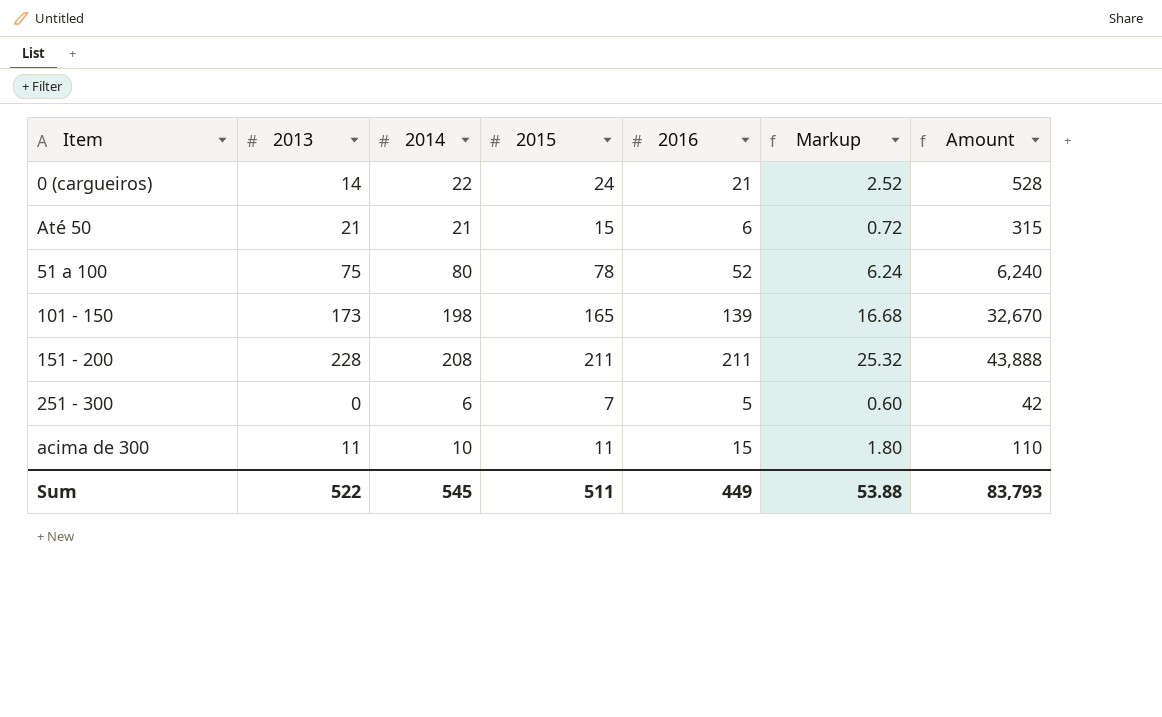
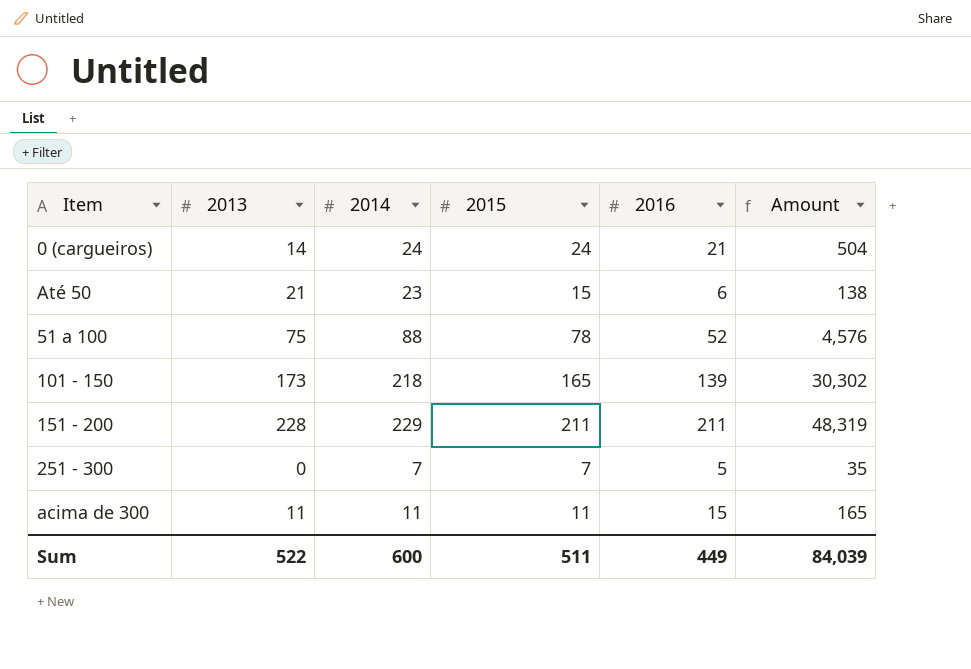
column Markup | formula: [2016] * 0.12 -> none
column Amount | formula: [2014] * [2015] -> [2014] * [2016]
0 (cargueiros) | 2014: 22 -> 24
Até 50 | 2014: 21 -> 23
51 a 100 | 2014: 80 -> 88
101 - 150 | 2014: 198 -> 218
151 - 200 | 2014: 208 -> 229
251 - 300 | 2014: 6 -> 7
acima de 300 | 2014: 10 -> 11
Sum | 2014: 545 -> 600
Sum | Amount: 83,793 -> 84,039

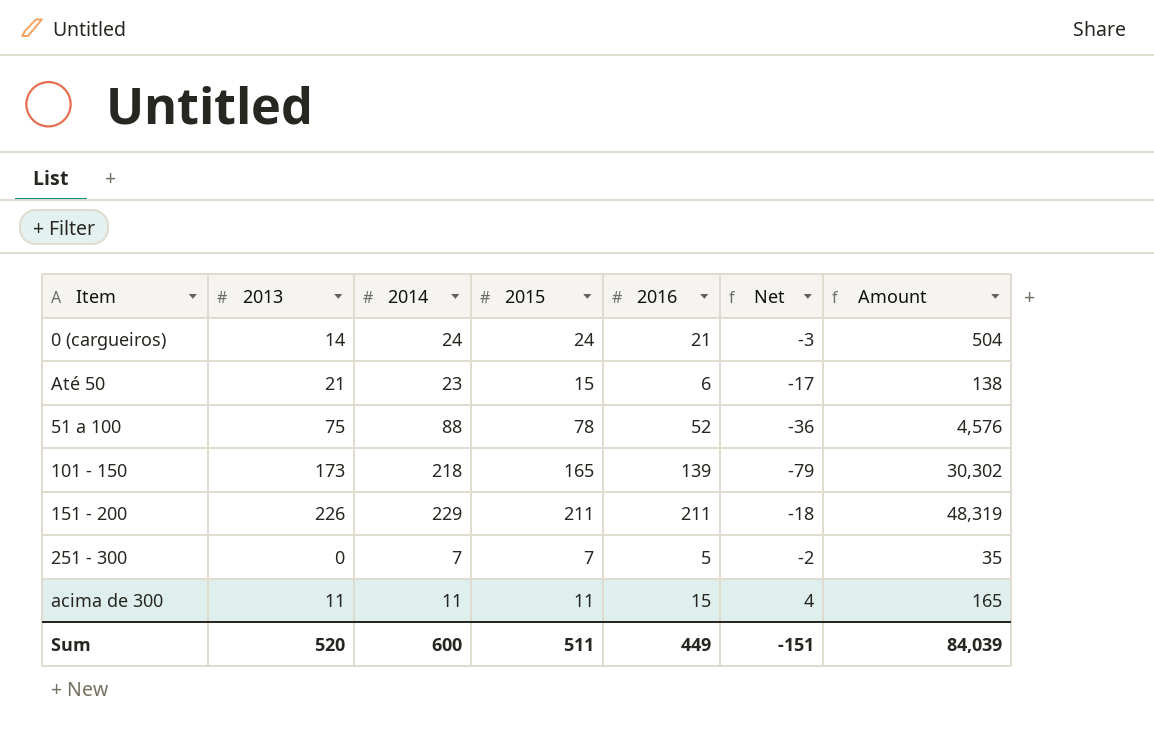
column Net | formula: none -> [2016] - [2014]
151 - 200 | 2013: 228 -> 226
Sum | 2013: 522 -> 520

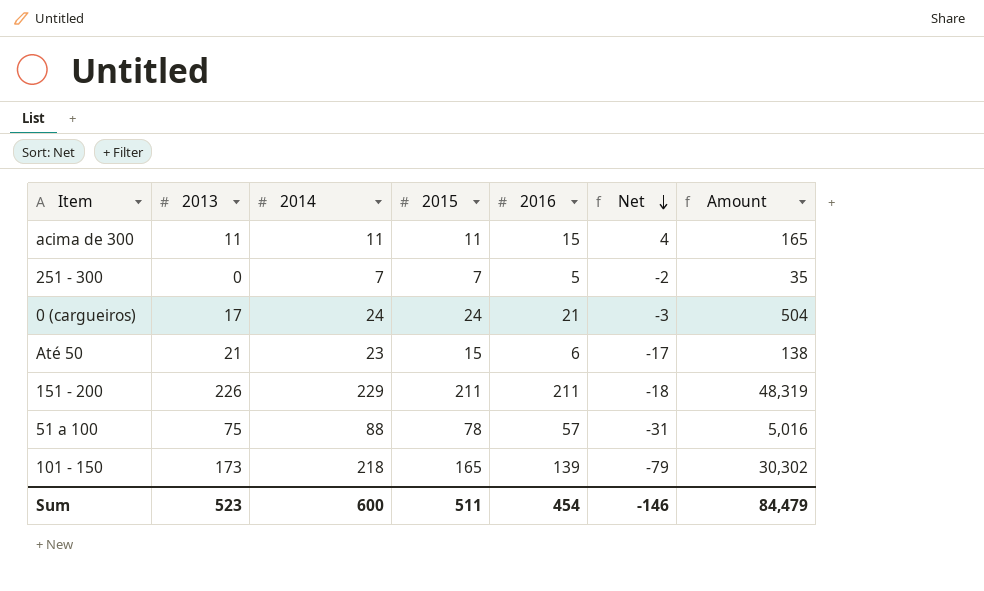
row order: none -> Net descending
0 (cargueiros) | 2013: 14 -> 17
51 a 100 | 2016: 52 -> 57
51 a 100 | Net: -36 -> -31
51 a 100 | Amount: 4,576 -> 5,016
Sum | 2013: 520 -> 523
Sum | 2016: 449 -> 454
Sum | Net: -151 -> -146
Sum | Amount: 84,039 -> 84,479

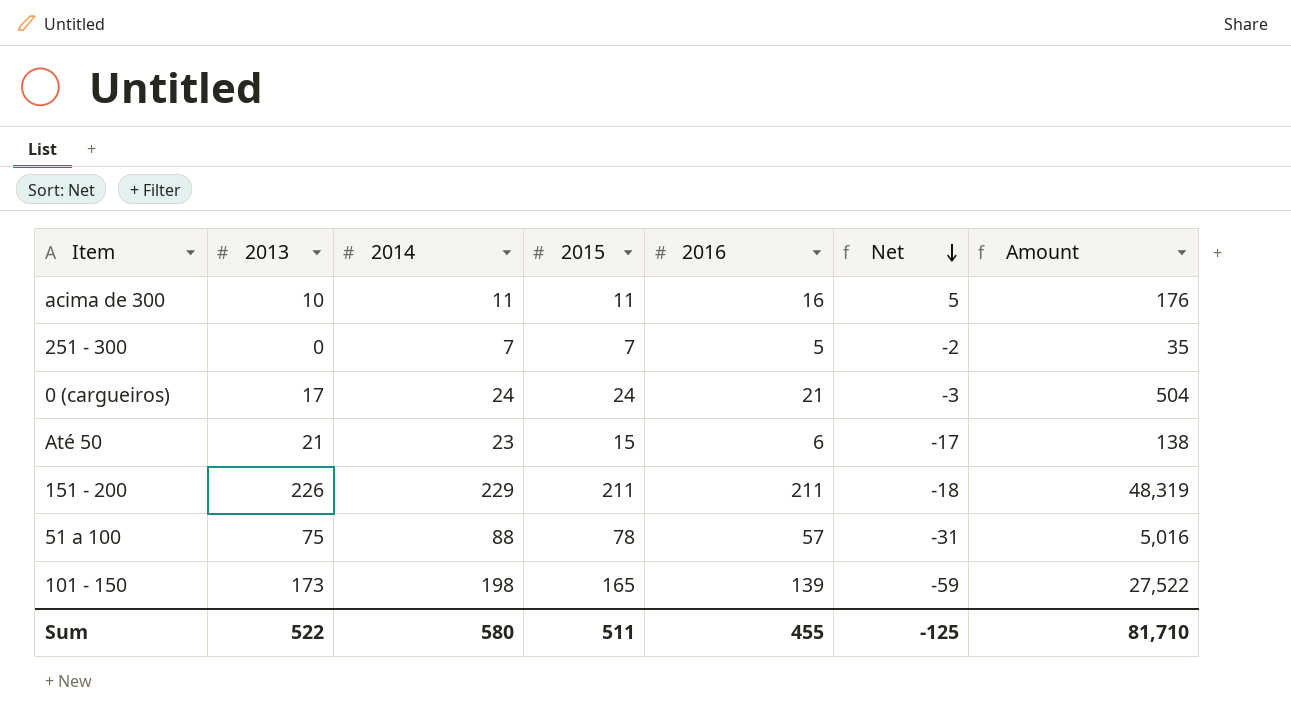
acima de 300 | 2013: 11 -> 10
acima de 300 | 2016: 15 -> 16
acima de 300 | Net: 4 -> 5
acima de 300 | Amount: 165 -> 176
101 - 150 | 2014: 218 -> 198
101 - 150 | Net: -79 -> -59
101 - 150 | Amount: 30,302 -> 27,522
Sum | 2013: 523 -> 522
Sum | 2014: 600 -> 580
Sum | 2016: 454 -> 455
Sum | Net: -146 -> -125
Sum | Amount: 84,479 -> 81,710

